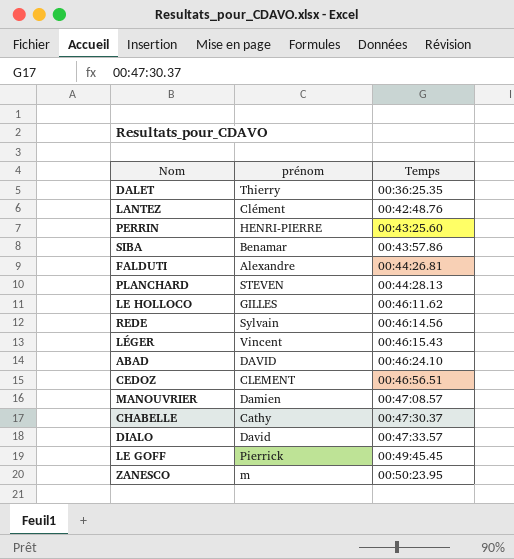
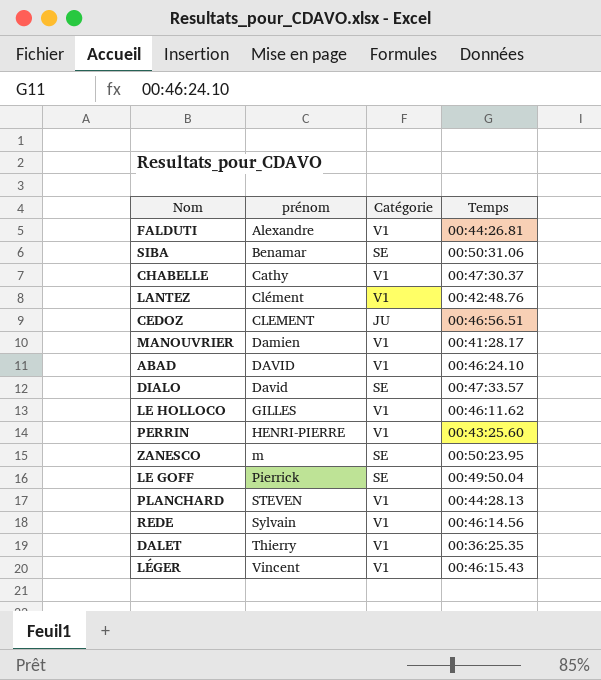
row order: Temps ascending -> prénom ascending
column Catégorie | position: none -> 3
SIBA | Temps: 00:43:57.86 -> 00:50:31.06
MANOUVRIER | Temps: 00:47:08.57 -> 00:41:28.17
LE GOFF | Temps: 00:49:45.45 -> 00:49:50.04

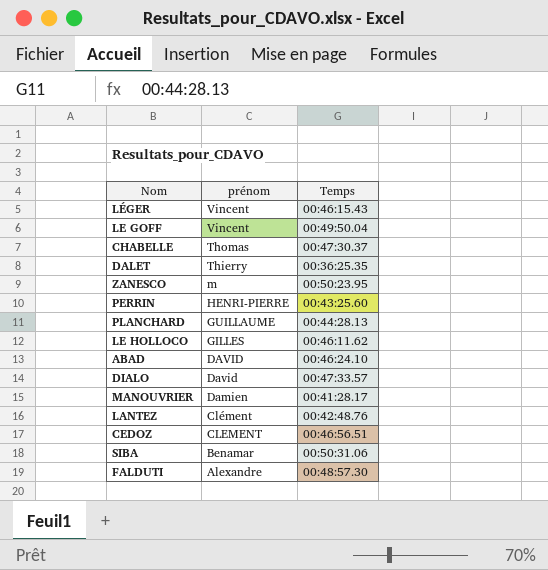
row order: prénom ascending -> prénom descending
column Catégorie | position: 3 -> none
row REDE: Sylvain | V1 | 00:46:14.56 -> none
LE GOFF | prénom: Pierrick -> Vincent
CHABELLE | prénom: Cathy -> Thomas
PLANCHARD | prénom: STEVEN -> GUILLAUME
FALDUTI | Temps: 00:44:26.81 -> 00:48:57.30

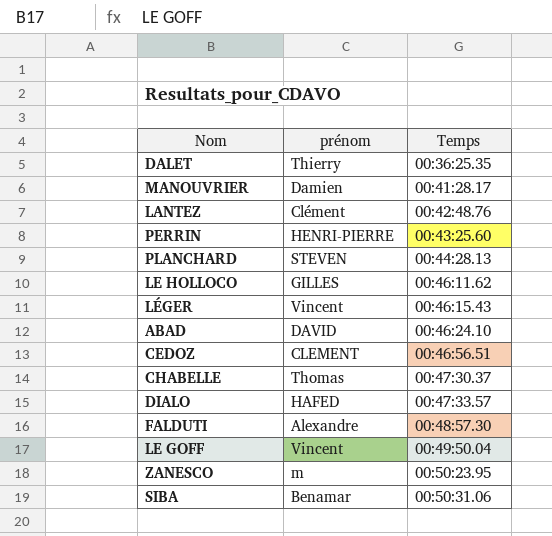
row order: prénom descending -> Temps ascending
PLANCHARD | prénom: GUILLAUME -> STEVEN
DIALO | prénom: David -> HAFED

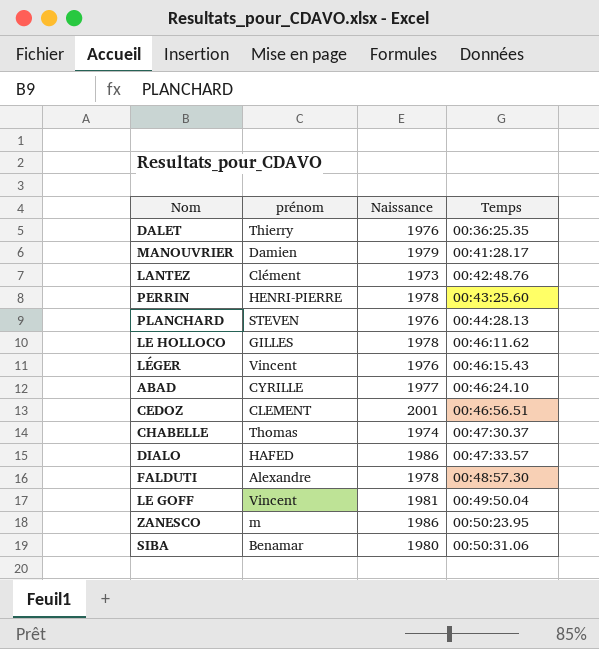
column Naissance | position: none -> 3
ABAD | prénom: DAVID -> CYRILLE

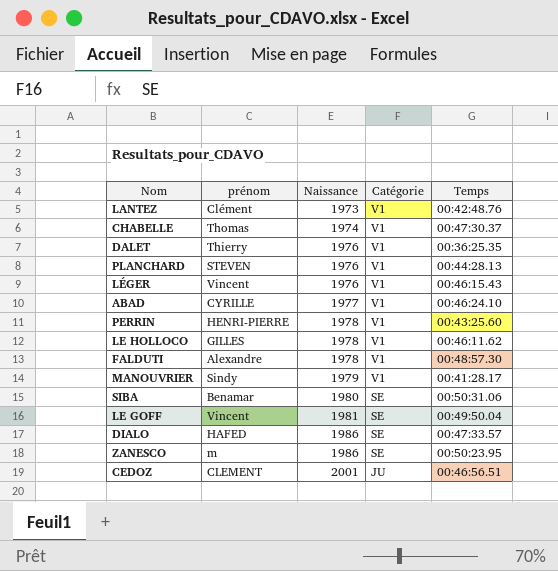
row order: Temps ascending -> Naissance ascending
column Catégorie | position: none -> 4
MANOUVRIER | prénom: Damien -> Sindy

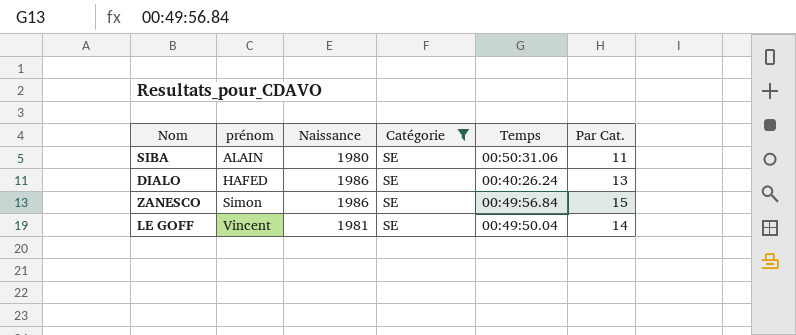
filter: none -> Catégorie = SE
row order: Naissance ascending -> prénom ascending
column Par Cat. | position: none -> 6
SIBA | prénom: Benamar -> ALAIN
DIALO | Temps: 00:47:33.57 -> 00:40:26.24
ZANESCO | prénom: m -> Simon
ZANESCO | Temps: 00:50:23.95 -> 00:49:56.84

